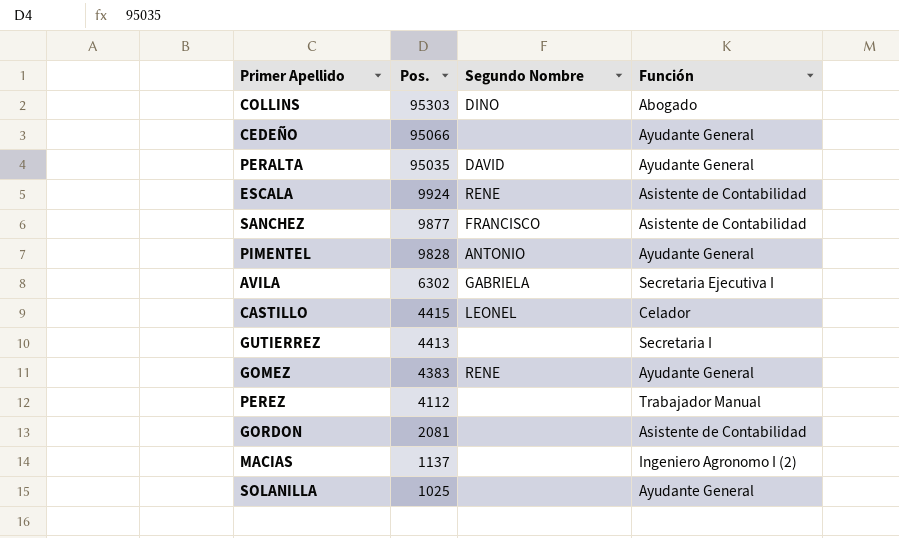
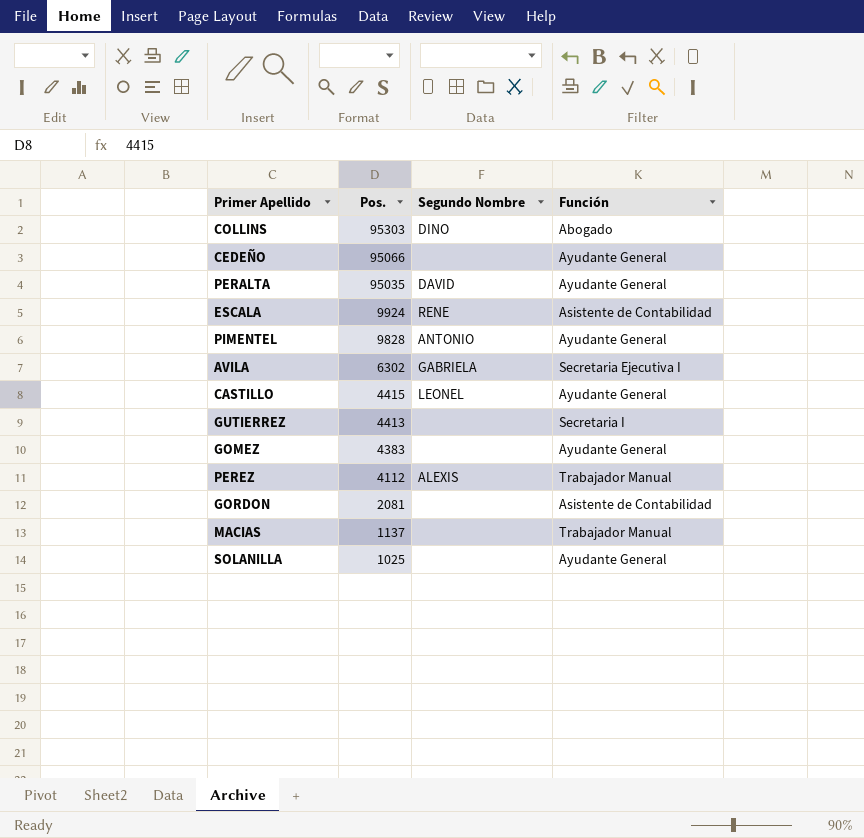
row SANCHEZ: 9877 | FRANCISCO | Asistente de Contabilidad -> none
CASTILLO | Función: Celador -> Ayudante General
GOMEZ | Segundo Nombre: RENE -> none
PEREZ | Segundo Nombre: none -> ALEXIS
MACIAS | Función: Ingeniero Agronomo I (2) -> Trabajador Manual

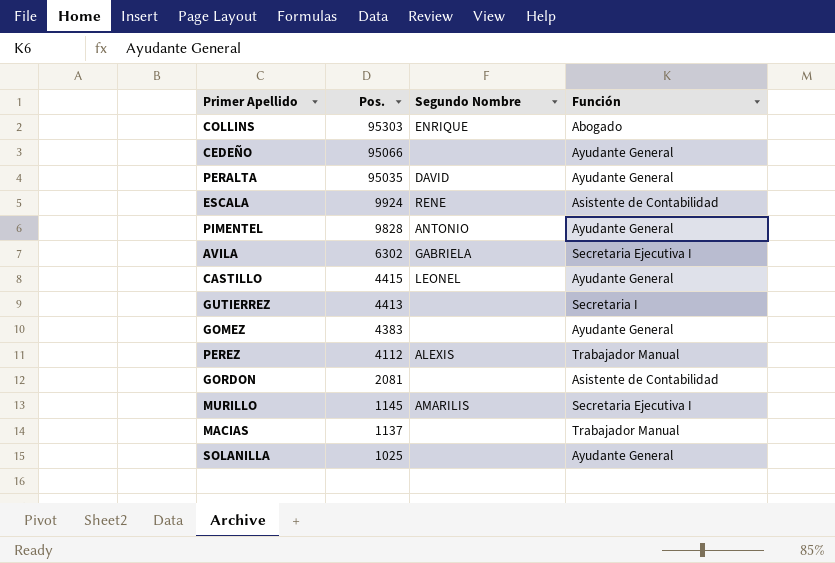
COLLINS | Segundo Nombre: DINO -> ENRIQUE
row MURILLO: none -> 1145 | AMARILIS | Secretaria Ejecutiva I

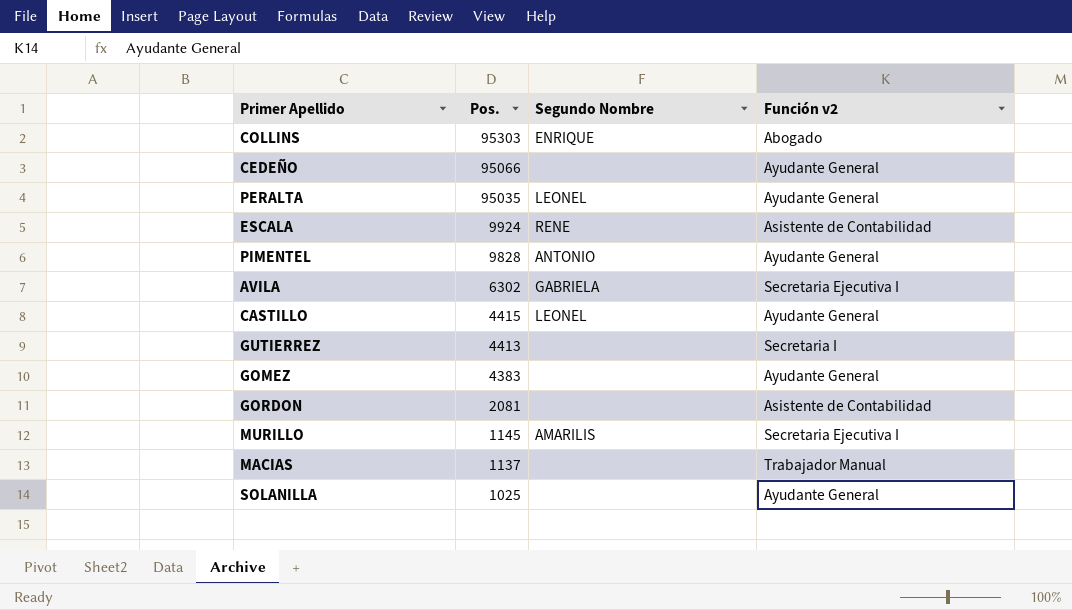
column name: Función -> Función v2
row PEREZ: 4112 | ALEXIS | Trabajador Manual -> none
PERALTA | Segundo Nombre: DAVID -> LEONEL

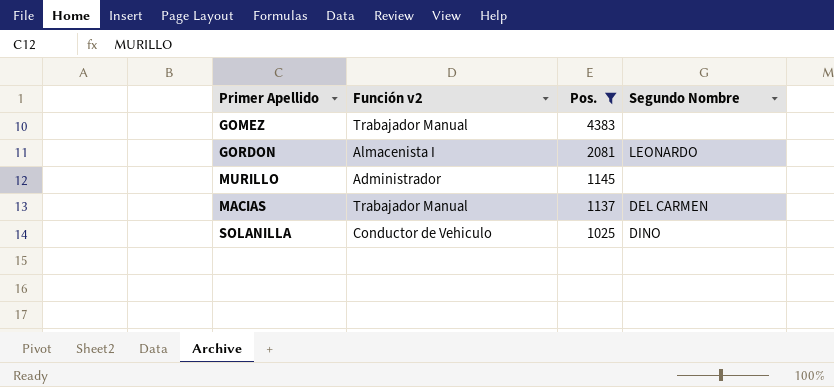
filter: none -> Pos. <= 4383
column Función v2 | position: 4 -> 2
GOMEZ | Función v2: Ayudante General -> Trabajador Manual
GORDON | Función v2: Asistente de Contabilidad -> Almacenista I
GORDON | Segundo Nombre: none -> LEONARDO
MURILLO | Función v2: Secretaria Ejecutiva I -> Administrador
MURILLO | Segundo Nombre: AMARILIS -> none
MACIAS | Segundo Nombre: none -> DEL CARMEN
SOLANILLA | Función v2: Ayudante General -> Conductor de Vehiculo
SOLANILLA | Segundo Nombre: none -> DINO

